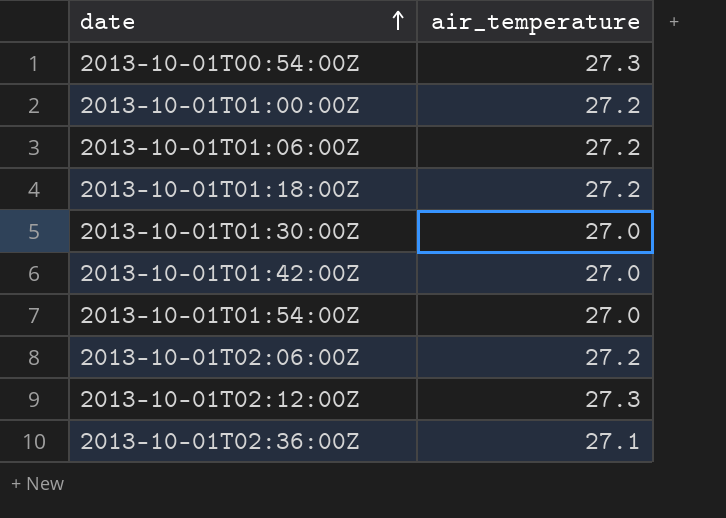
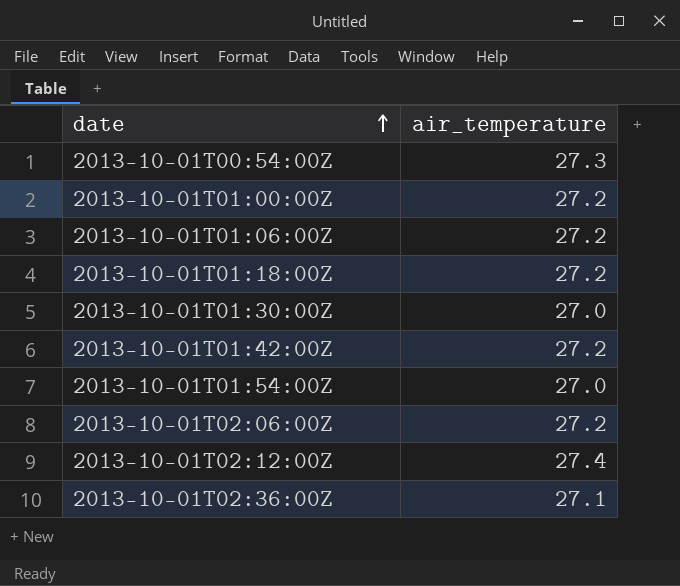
2013-10-01T01:42:00Z | air_temperature: 27.0 -> 27.2
2013-10-01T02:12:00Z | air_temperature: 27.3 -> 27.4

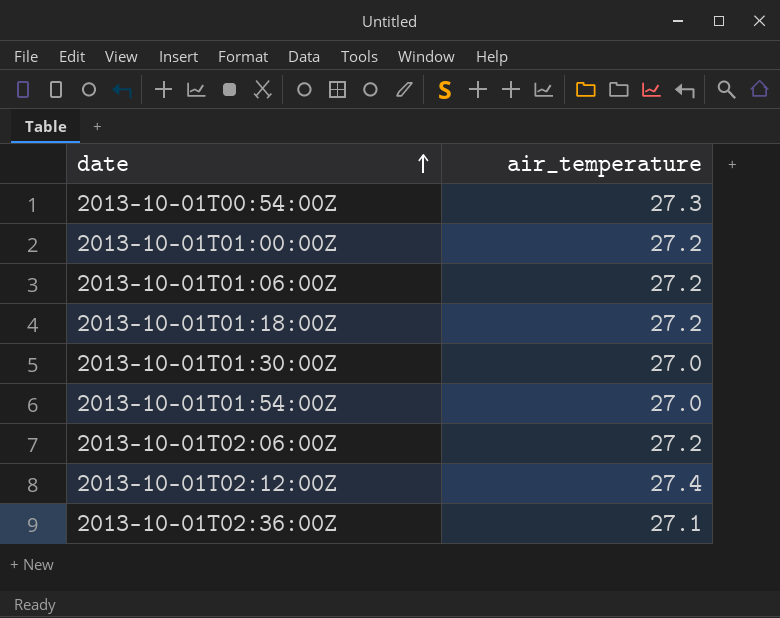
row 2013-10-01T01:42:00Z: 27.2 -> none

